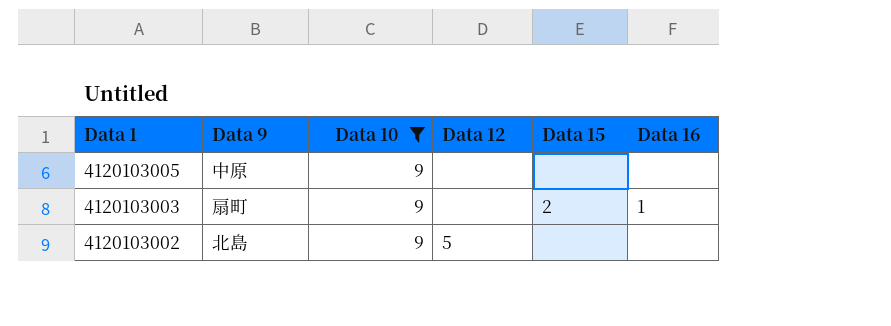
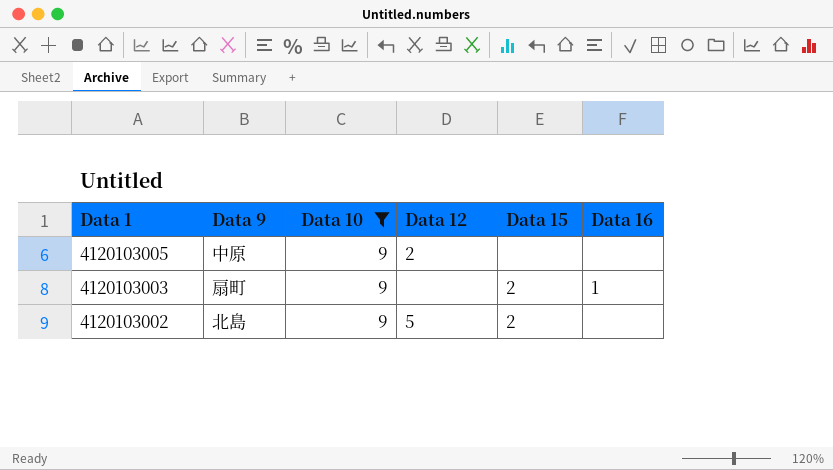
4120103005 | Data 12: none -> 2
4120103002 | Data 15: none -> 2

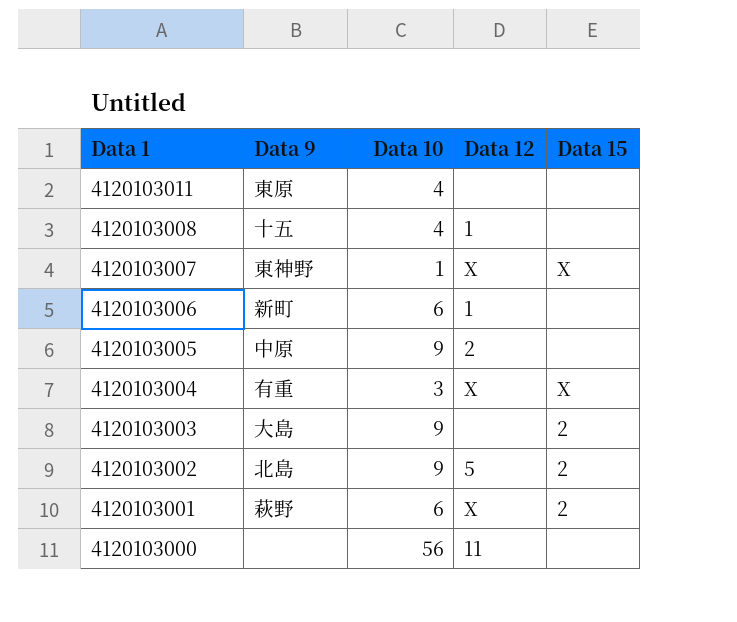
filter: Data 10 = 9 -> none
column Data 16 | position: 6 -> none
4120103003 | Data 9: 扇町 -> 大島

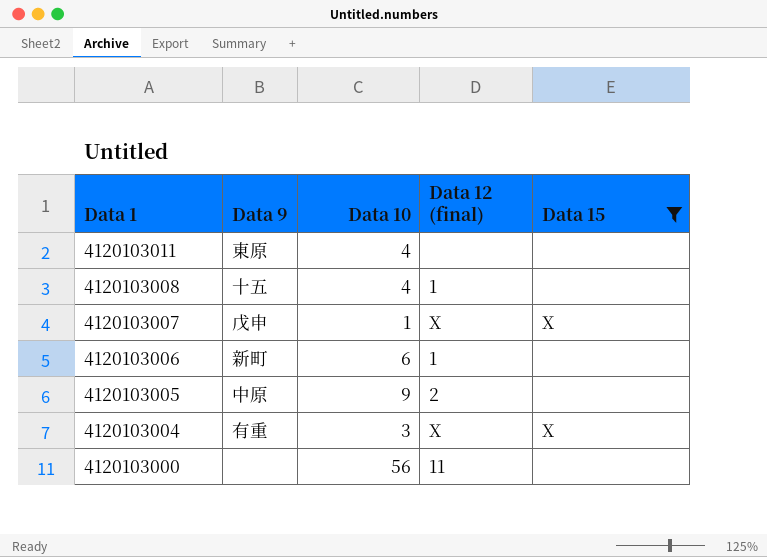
filter: none -> Data 15 != 2
column name: Data 12 -> Data 12 (final)
4120103007 | Data 9: 東神野 -> 戊申

